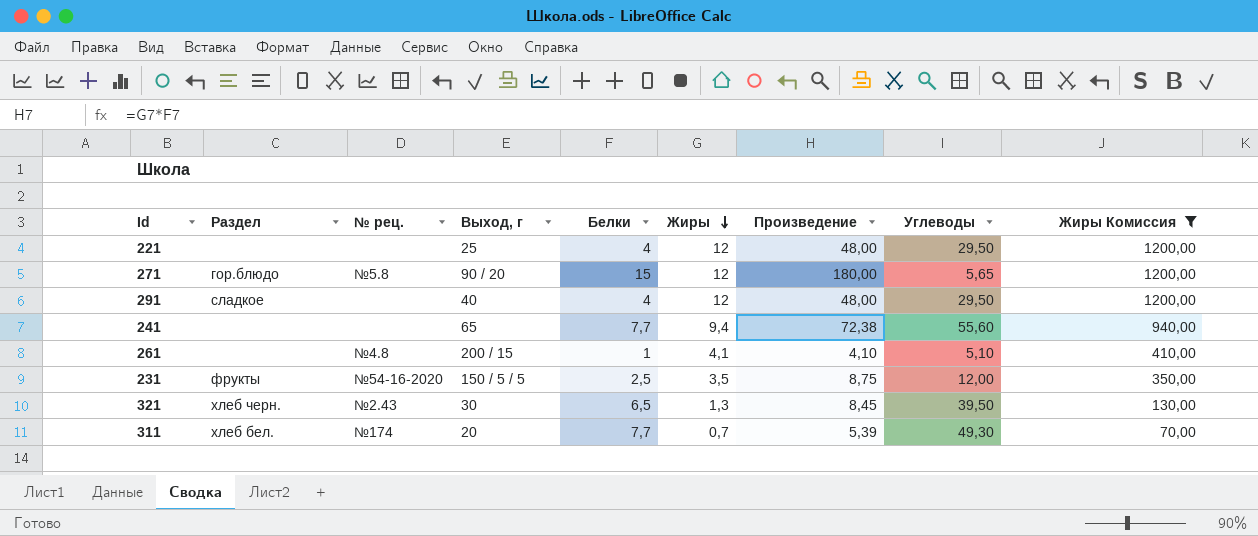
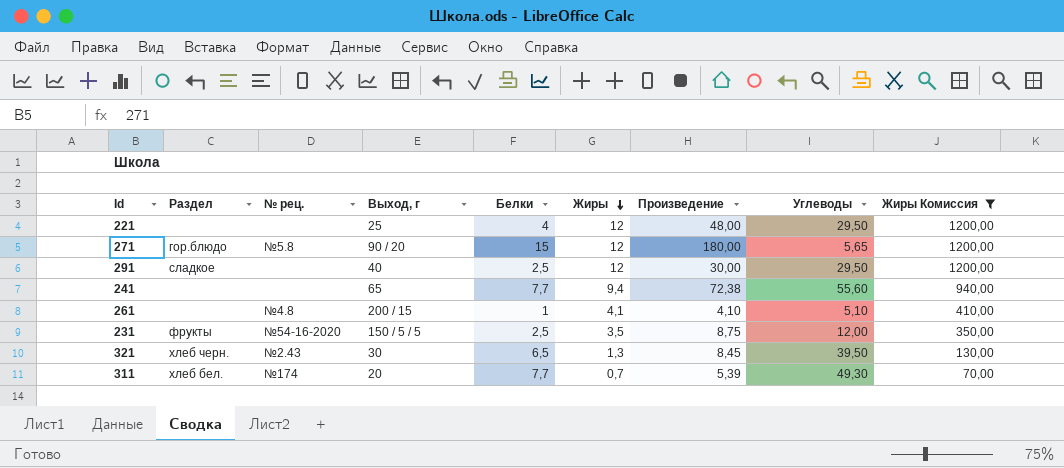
291 | Белки: 4 -> 2,5
291 | Произведение: 48,00 -> 30,00

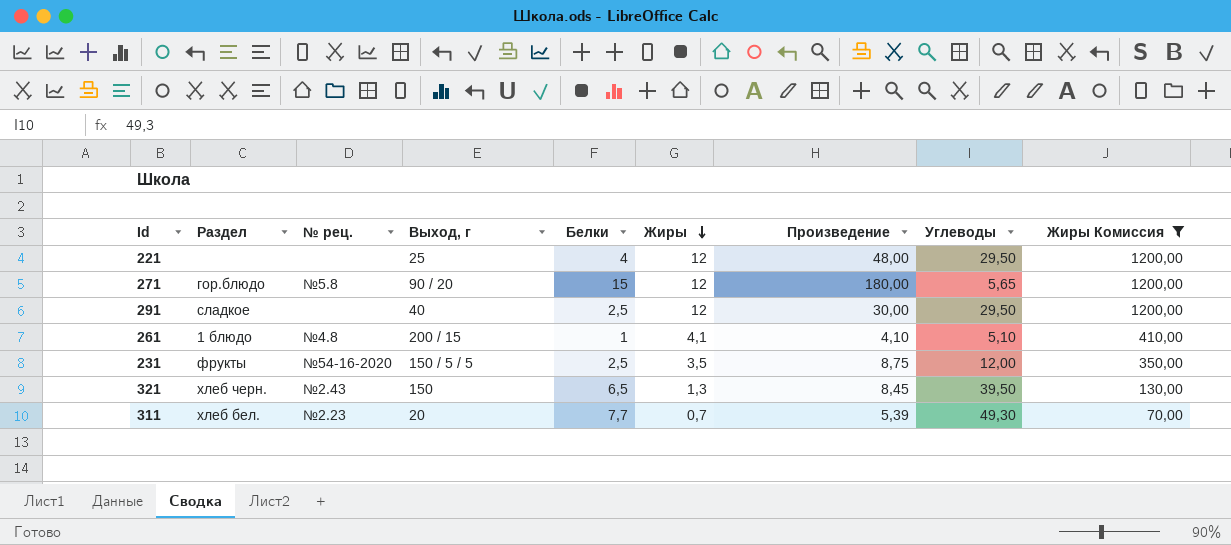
row 241: none | none | 65 | 7,7 | 9,4 | 72,38 | 55,60 | 940,00 -> none
261 | Раздел: none -> 1 блюдо
321 | Выход, г: 30 -> 150
311 | № рец.: №174 -> №2.23

